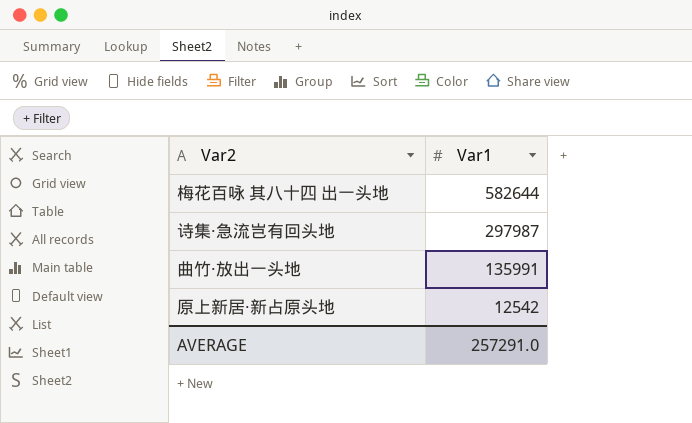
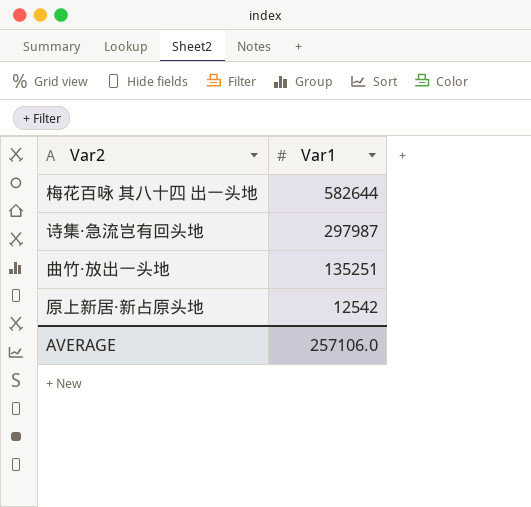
曲竹·放出一头地 | Var1: 135991 -> 135251
AVERAGE | Var1: 257291.0 -> 257106.0

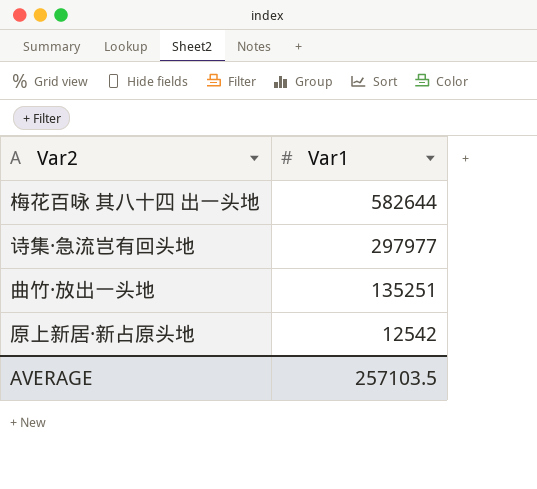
诗集·急流岂有回头地 | Var1: 297987 -> 297977
AVERAGE | Var1: 257106.0 -> 257103.5

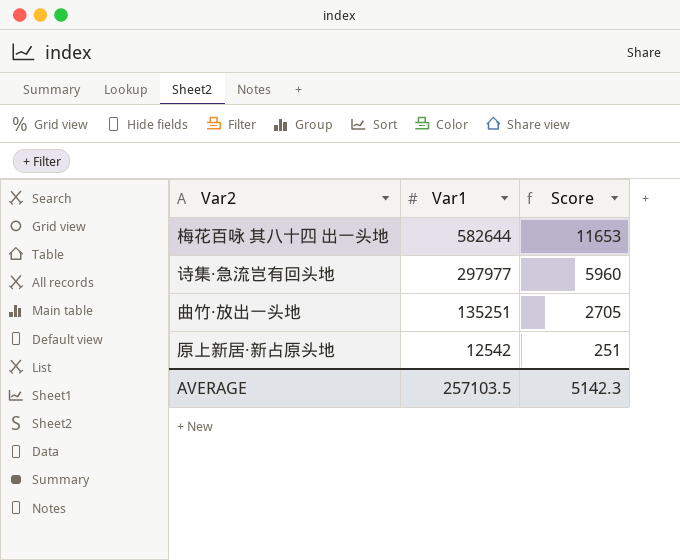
column Score | formula: none -> [Var1] * 0.02

